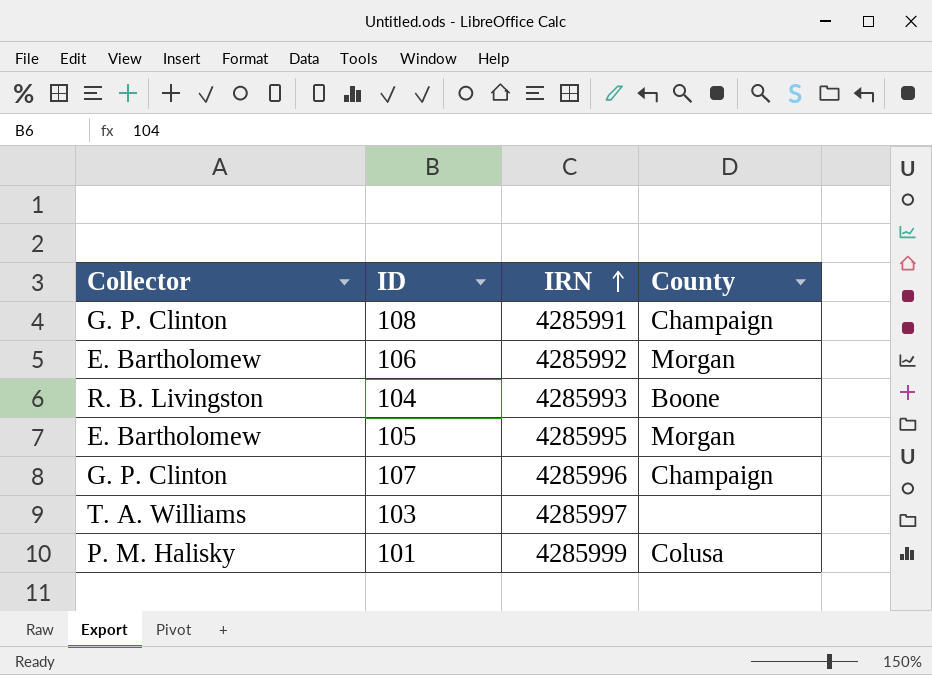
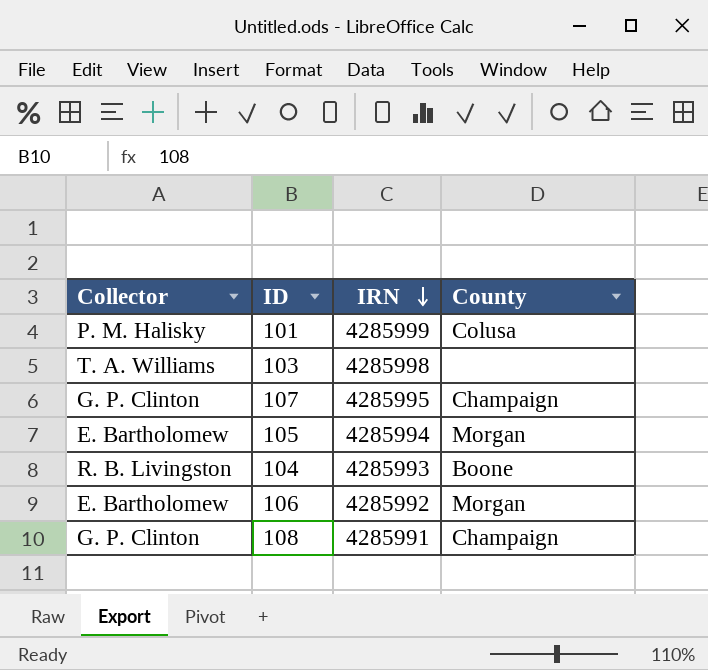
row order: IRN ascending -> IRN descending
103 | IRN: 4285997 -> 4285998
107 | IRN: 4285996 -> 4285995
105 | IRN: 4285995 -> 4285994

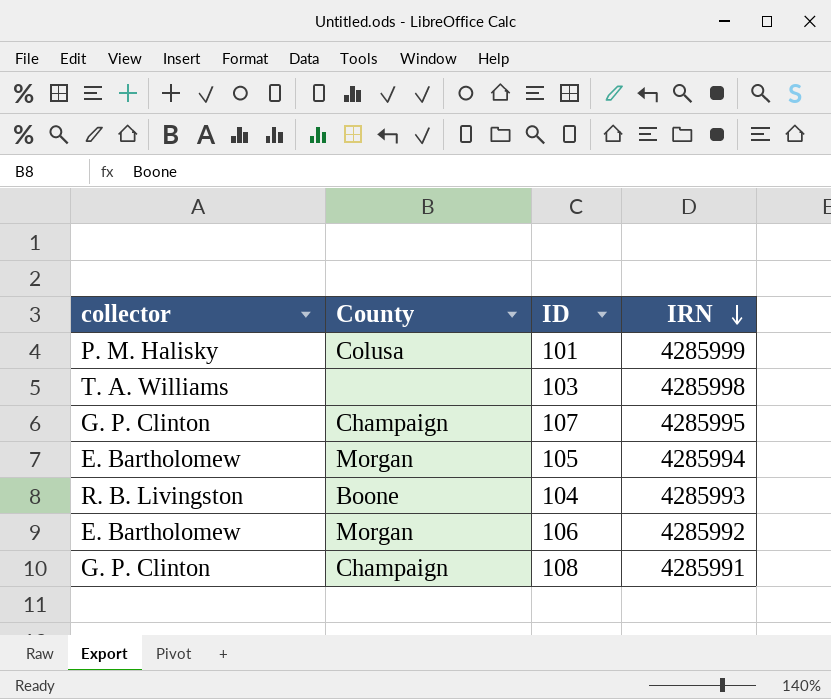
column name: Collector -> collector
column County | position: 4 -> 2

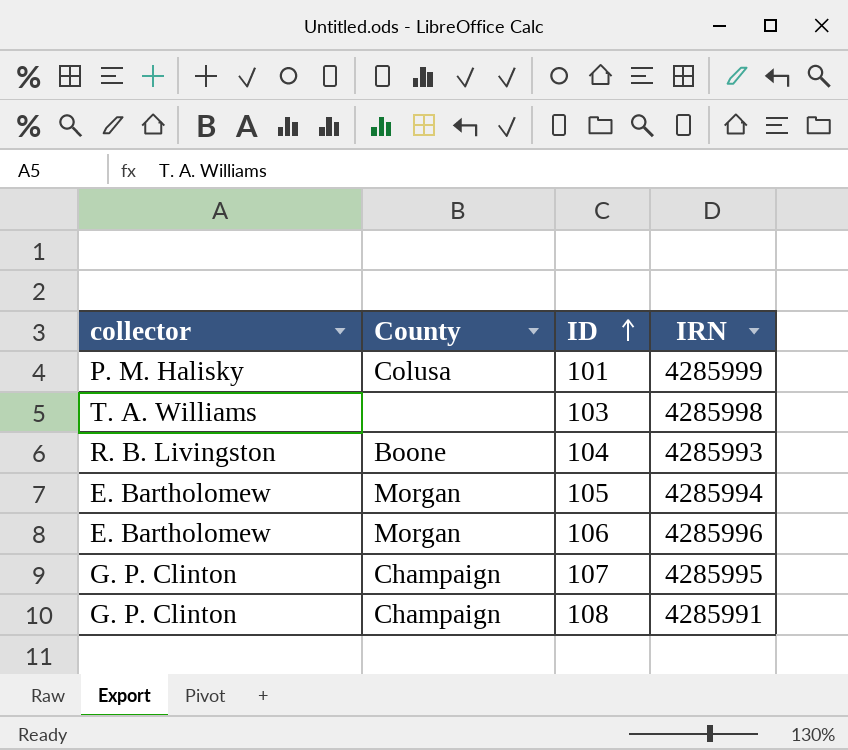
row order: IRN descending -> ID ascending
106 | IRN: 4285992 -> 4285996

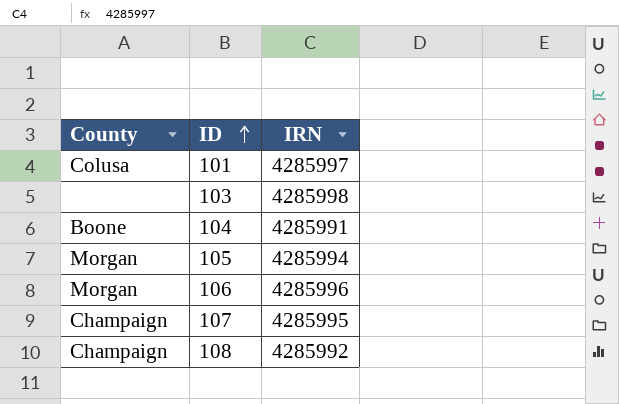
column collector | position: 1 -> none
101 | IRN: 4285999 -> 4285997
104 | IRN: 4285993 -> 4285991
108 | IRN: 4285991 -> 4285992

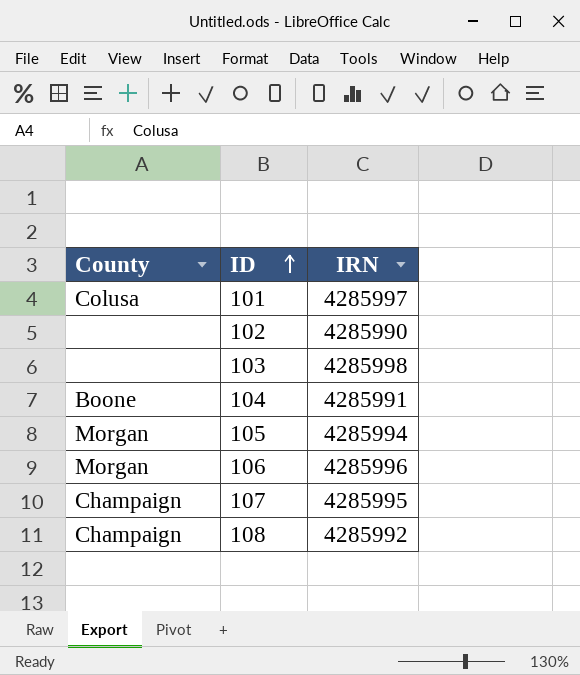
row 102: none -> none | 4285990

